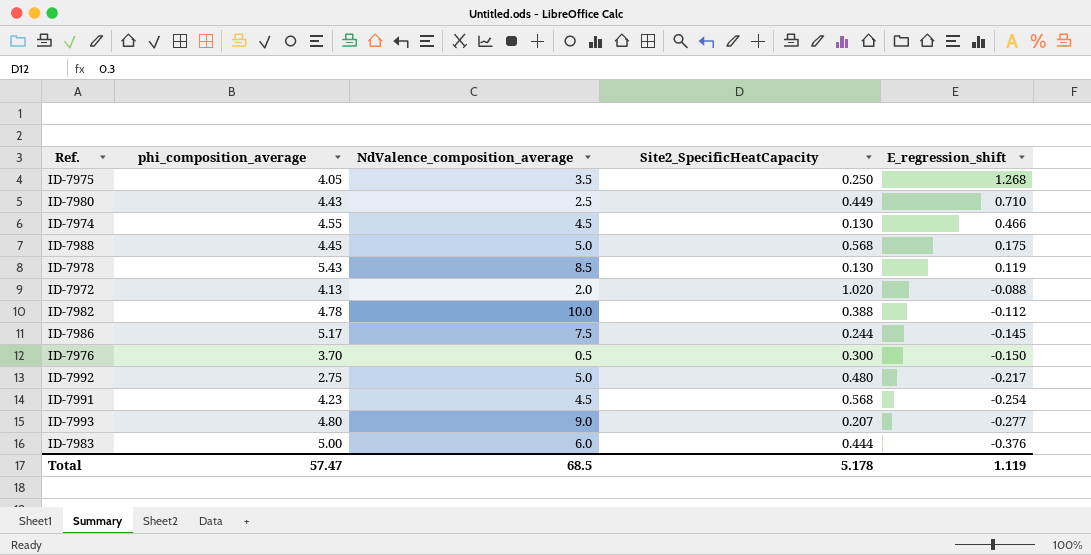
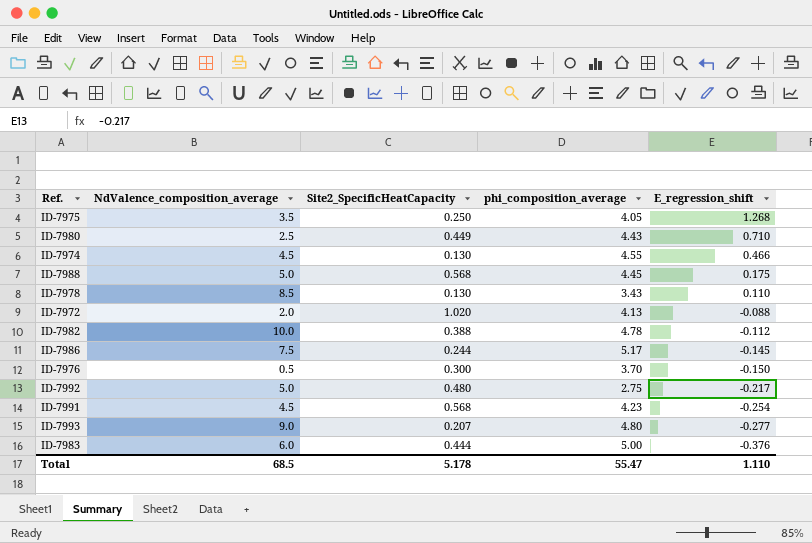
column phi_composition_average | position: 2 -> 4
ID-7978 | phi_composition_average: 5.43 -> 3.43
ID-7978 | E_regression_shift: 0.119 -> 0.110
Total | phi_composition_average: 57.47 -> 55.47
Total | E_regression_shift: 1.119 -> 1.110

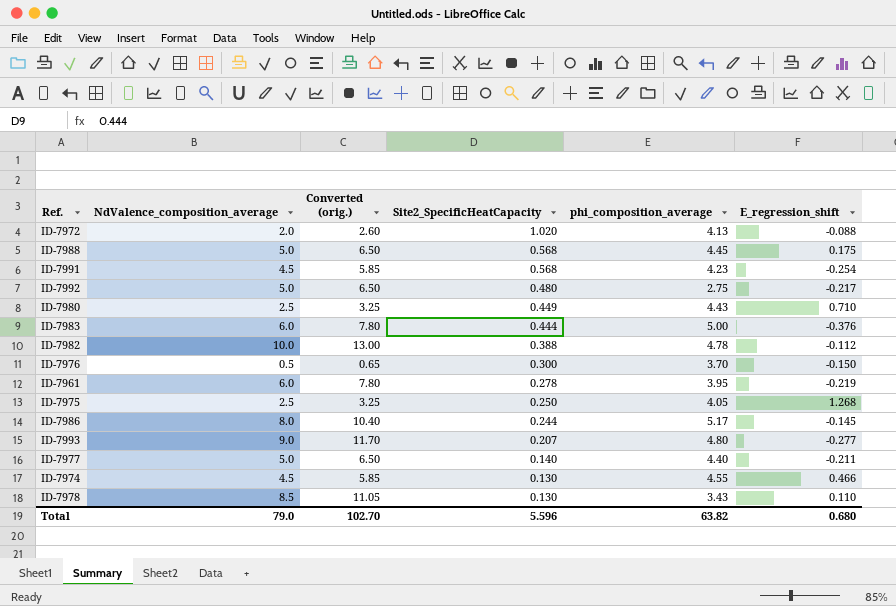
row order: E_regression_shift descending -> Site2_SpecificHeatCapacity descending
column Converted (orig.) | formula: none -> [NdValence_composition_average] * 1.3
row ID-7961: none -> 6.0 | 7.80 | 0.278 | 3.95 | -0.219
ID-7975 | NdValence_composition_average: 3.5 -> 2.5
ID-7986 | NdValence_composition_average: 7.5 -> 8.0
row ID-7977: none -> 5.0 | 6.50 | 0.140 | 4.40 | -0.211
Total | NdValence_composition_average: 68.5 -> 79.0
Total | Site2_SpecificHeatCapacity: 5.178 -> 5.596
Total | phi_composition_average: 55.47 -> 63.82
Total | E_regression_shift: 1.110 -> 0.680

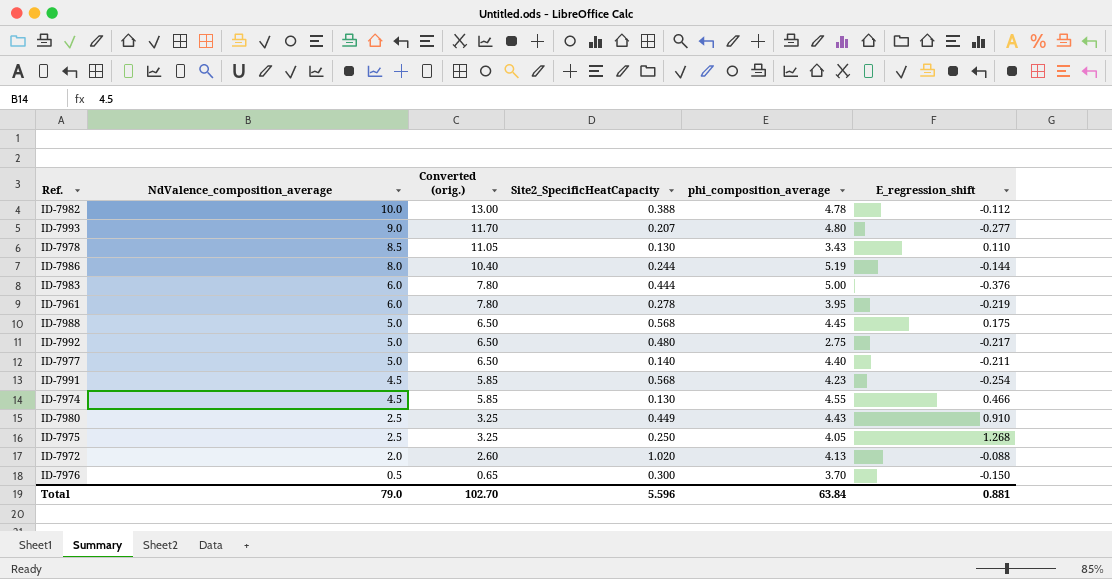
row order: Site2_SpecificHeatCapacity descending -> NdValence_composition_average descending
ID-7986 | phi_composition_average: 5.17 -> 5.19
ID-7986 | E_regression_shift: -0.145 -> -0.144
ID-7980 | E_regression_shift: 0.710 -> 0.910
Total | phi_composition_average: 63.82 -> 63.84
Total | E_regression_shift: 0.680 -> 0.881

